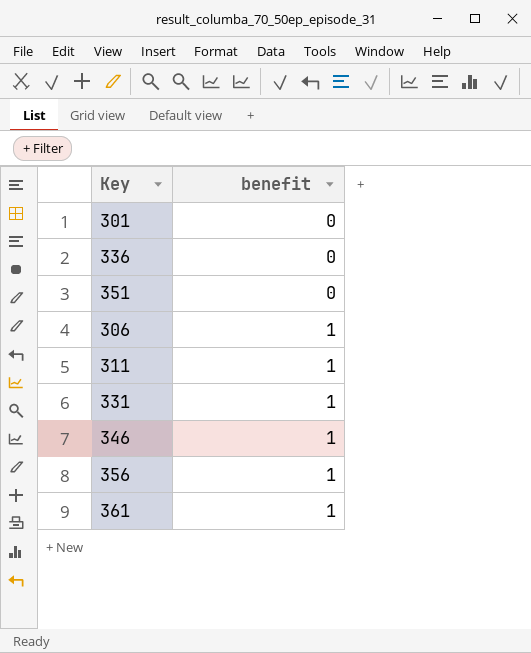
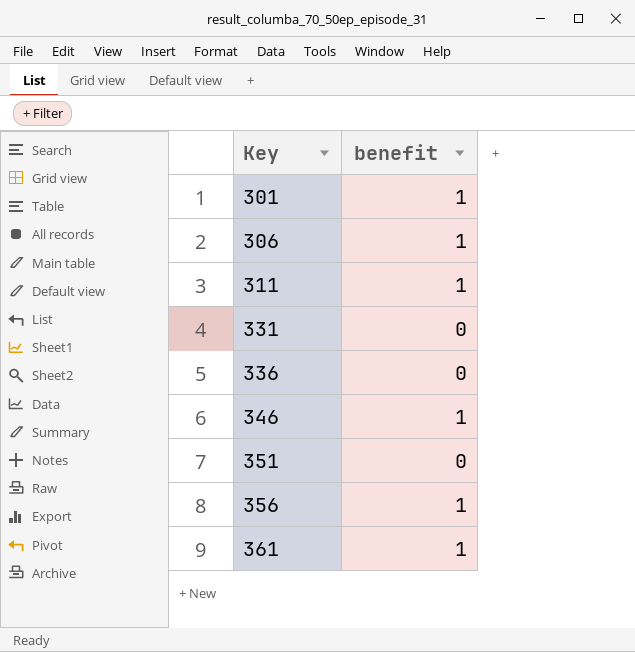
row order: benefit ascending -> Key ascending
301 | benefit: 0 -> 1
331 | benefit: 1 -> 0

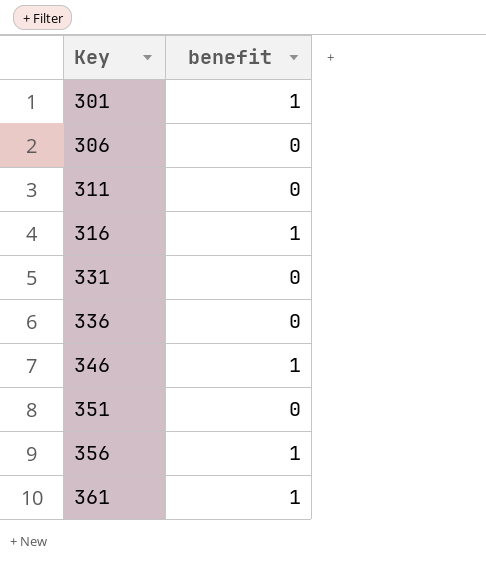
306 | benefit: 1 -> 0
311 | benefit: 1 -> 0
row 316: none -> 1

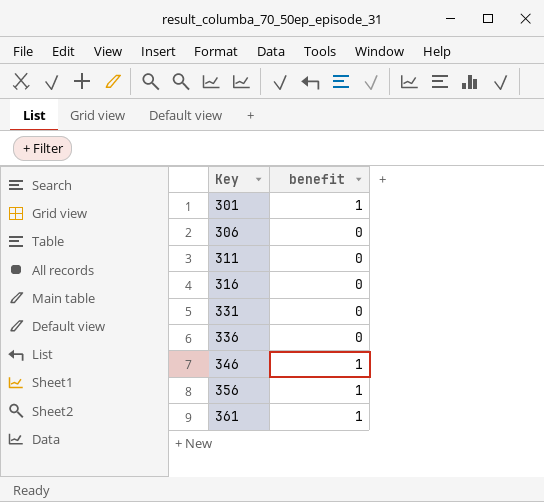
row 351: 0 -> none
316 | benefit: 1 -> 0

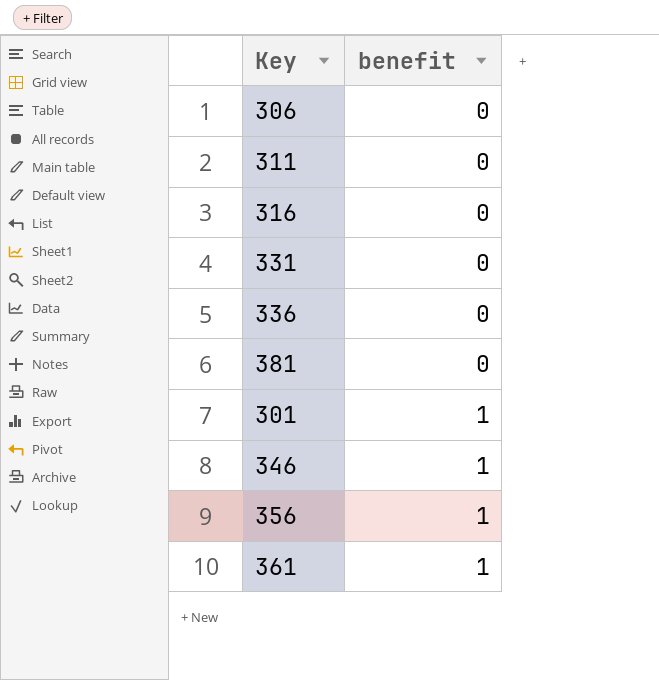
row order: Key ascending -> benefit ascending
row 381: none -> 0

